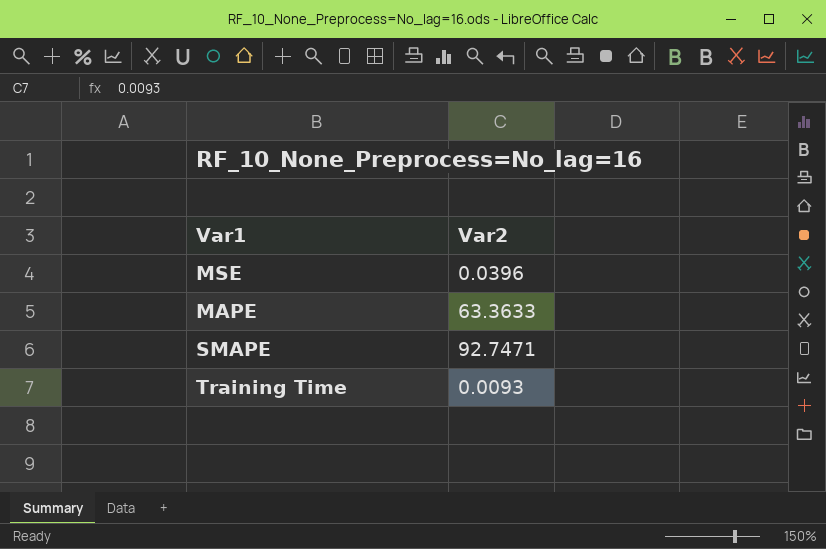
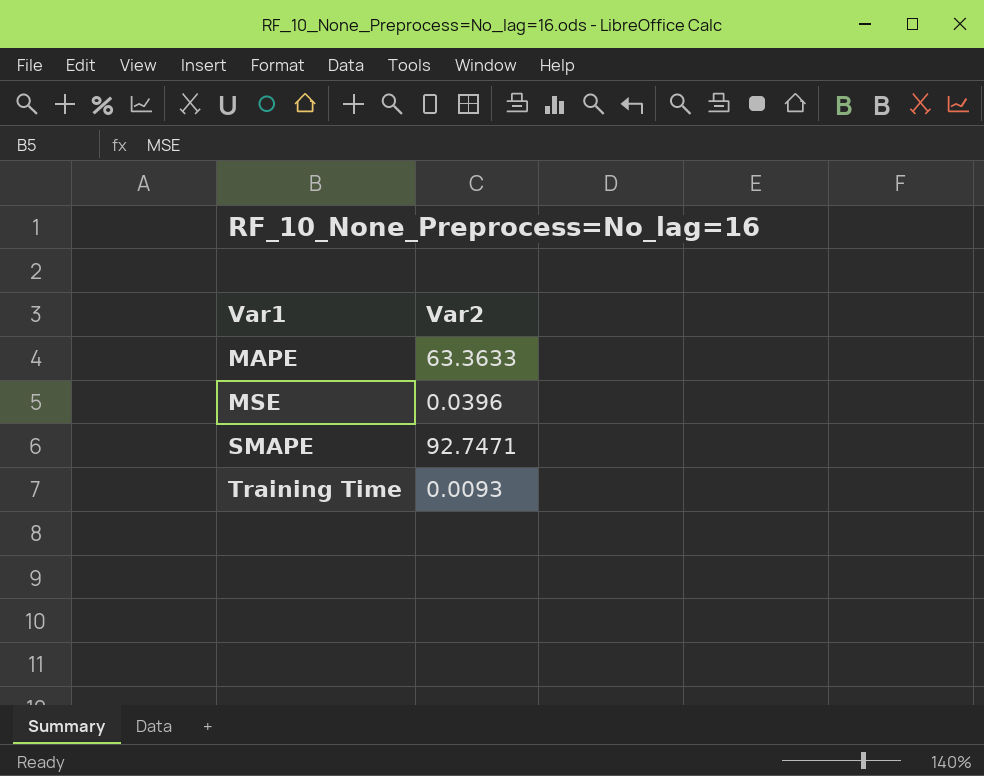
row order: none -> Var1 ascending

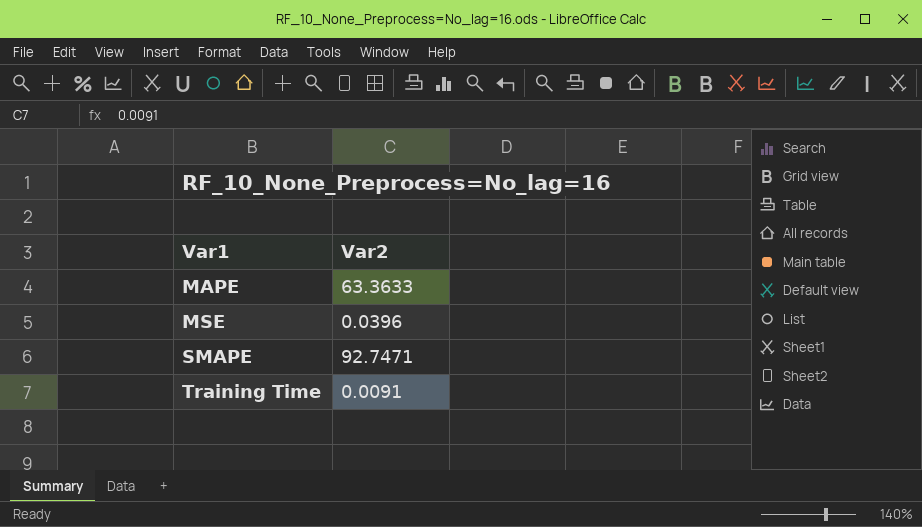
Training Time | Var2: 0.0093 -> 0.0091

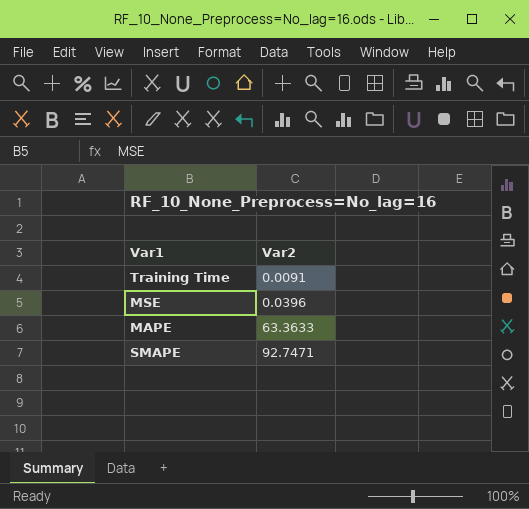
row order: Var1 ascending -> Var2 ascending

